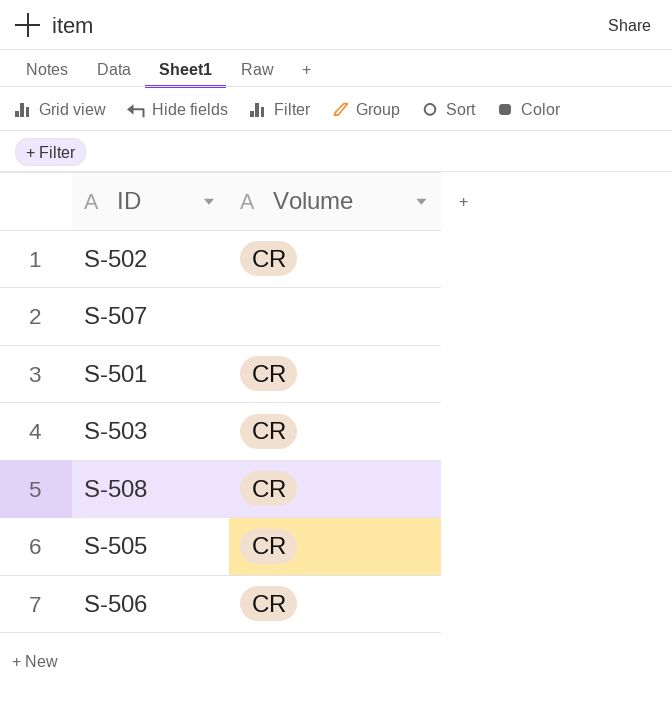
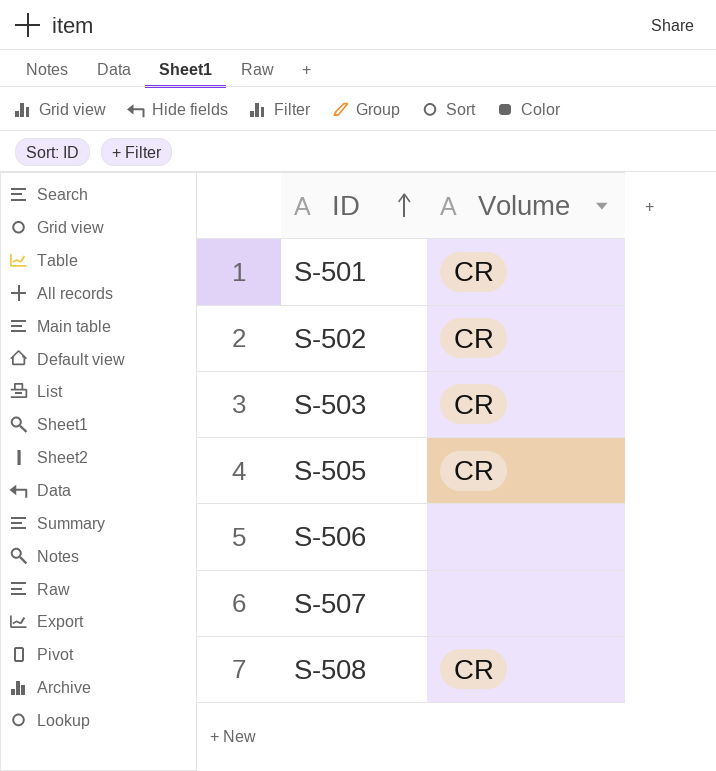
row order: none -> ID ascending
S-506 | Volume: CR -> none

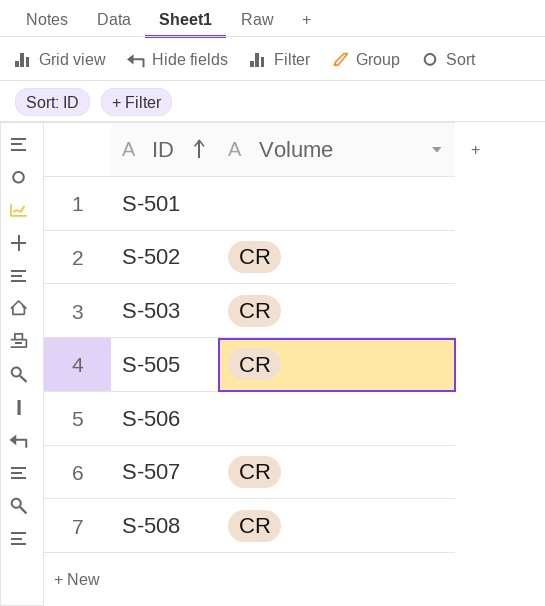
S-501 | Volume: CR -> none
S-507 | Volume: none -> CR

